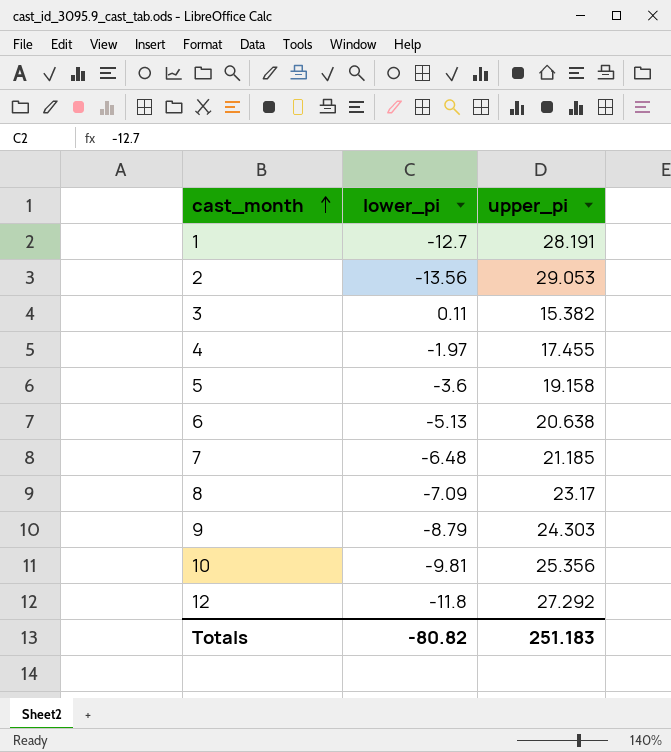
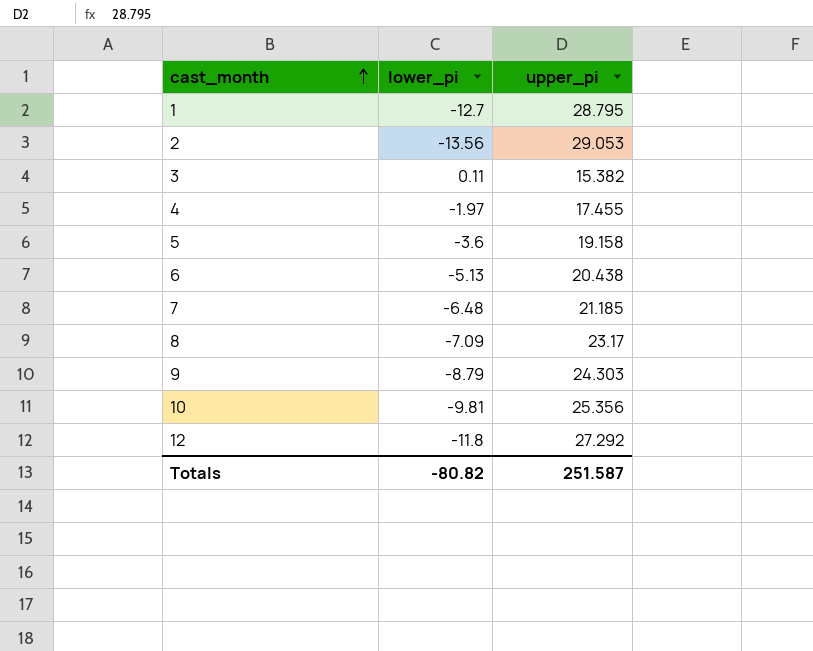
1 | upper_pi: 28.191 -> 28.795
6 | upper_pi: 20.638 -> 20.438
Totals | upper_pi: 251.183 -> 251.587

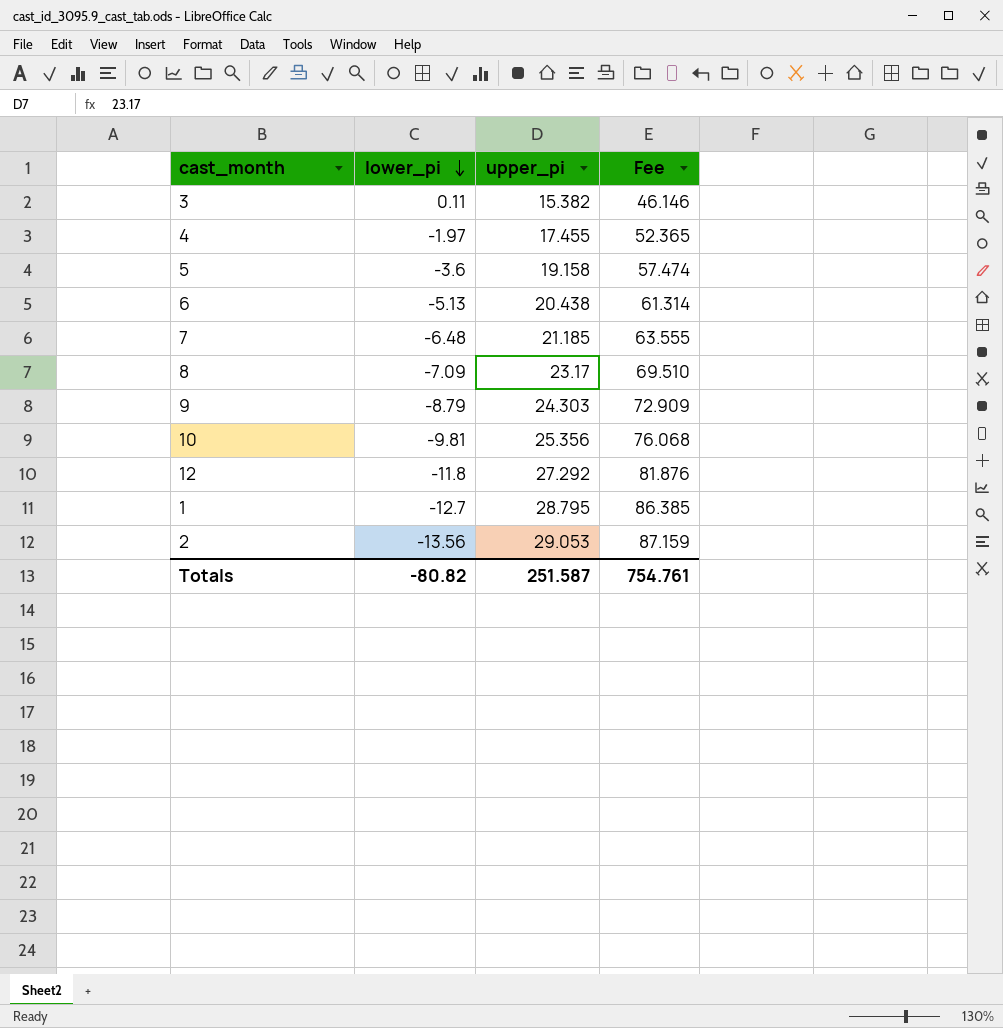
row order: cast_month ascending -> lower_pi descending
column Fee | formula: none -> [upper_pi] * 3

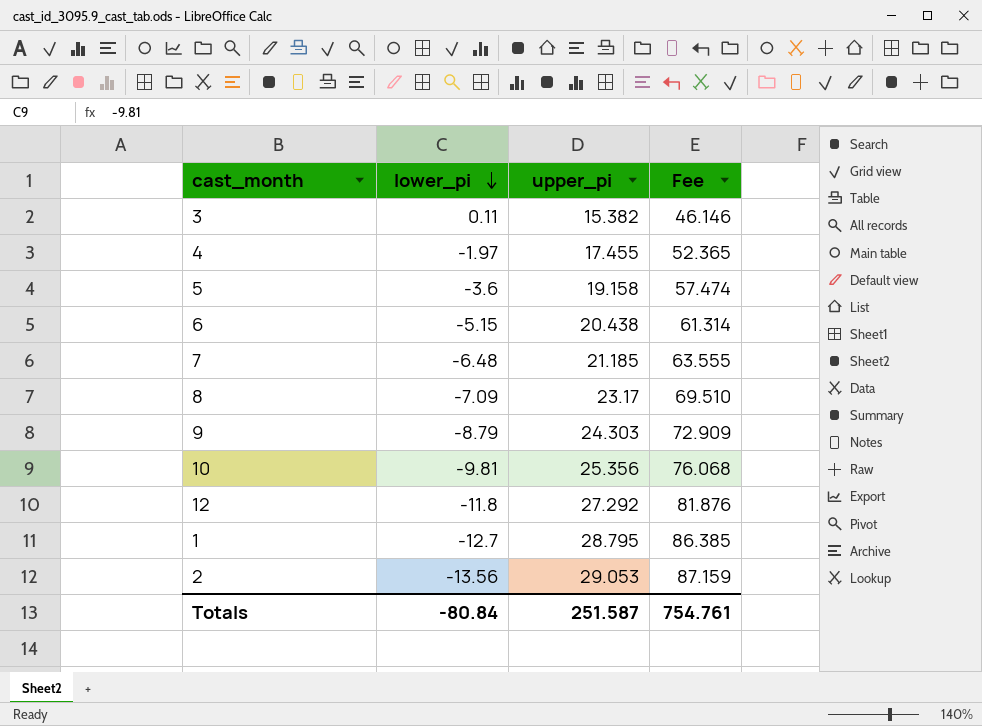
6 | lower_pi: -5.13 -> -5.15
Totals | lower_pi: -80.82 -> -80.84

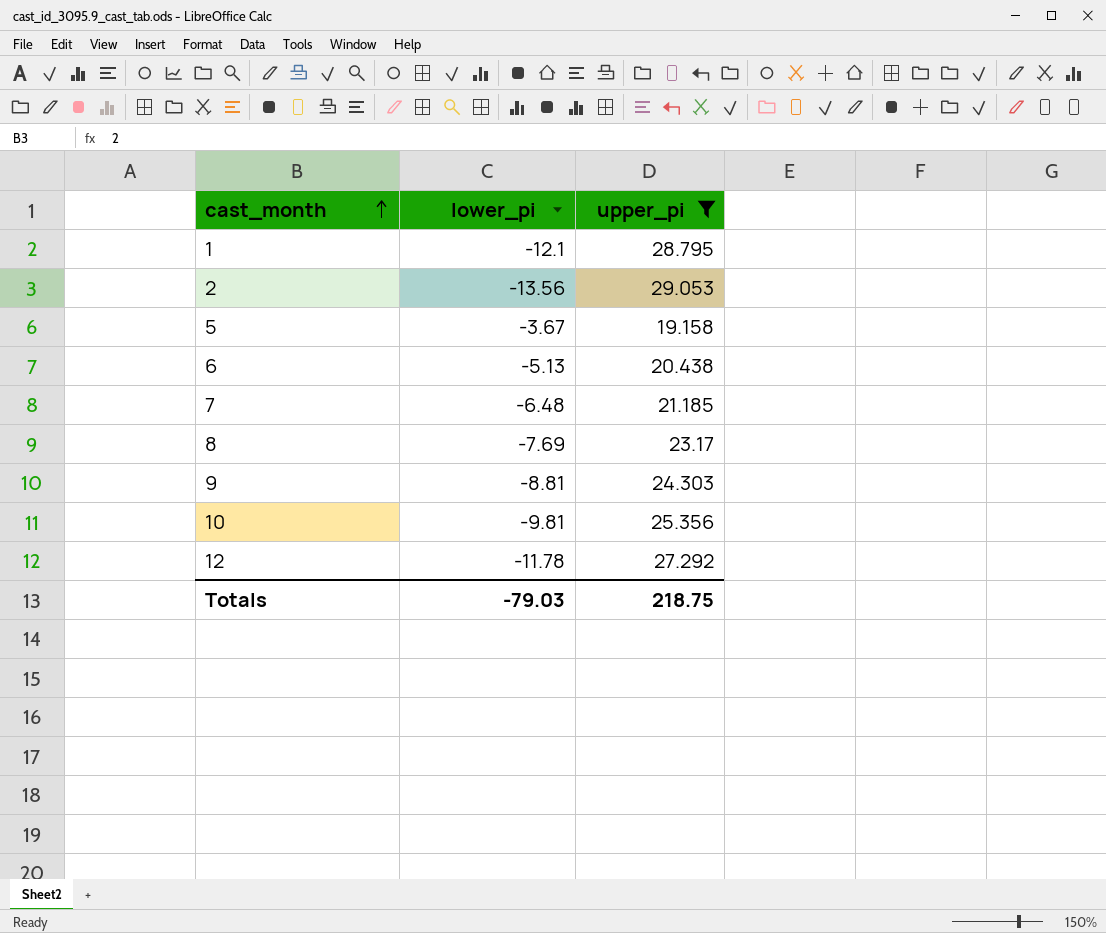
filter: none -> upper_pi >= 19.158
row order: lower_pi descending -> cast_month ascending
column Fee | formula: [upper_pi] * 3 -> none
1 | lower_pi: -12.7 -> -12.1
5 | lower_pi: -3.6 -> -3.67
6 | lower_pi: -5.15 -> -5.13
8 | lower_pi: -7.09 -> -7.69
9 | lower_pi: -8.79 -> -8.81
12 | lower_pi: -11.8 -> -11.78
Totals | lower_pi: -80.84 -> -79.03
Totals | upper_pi: 251.587 -> 218.75

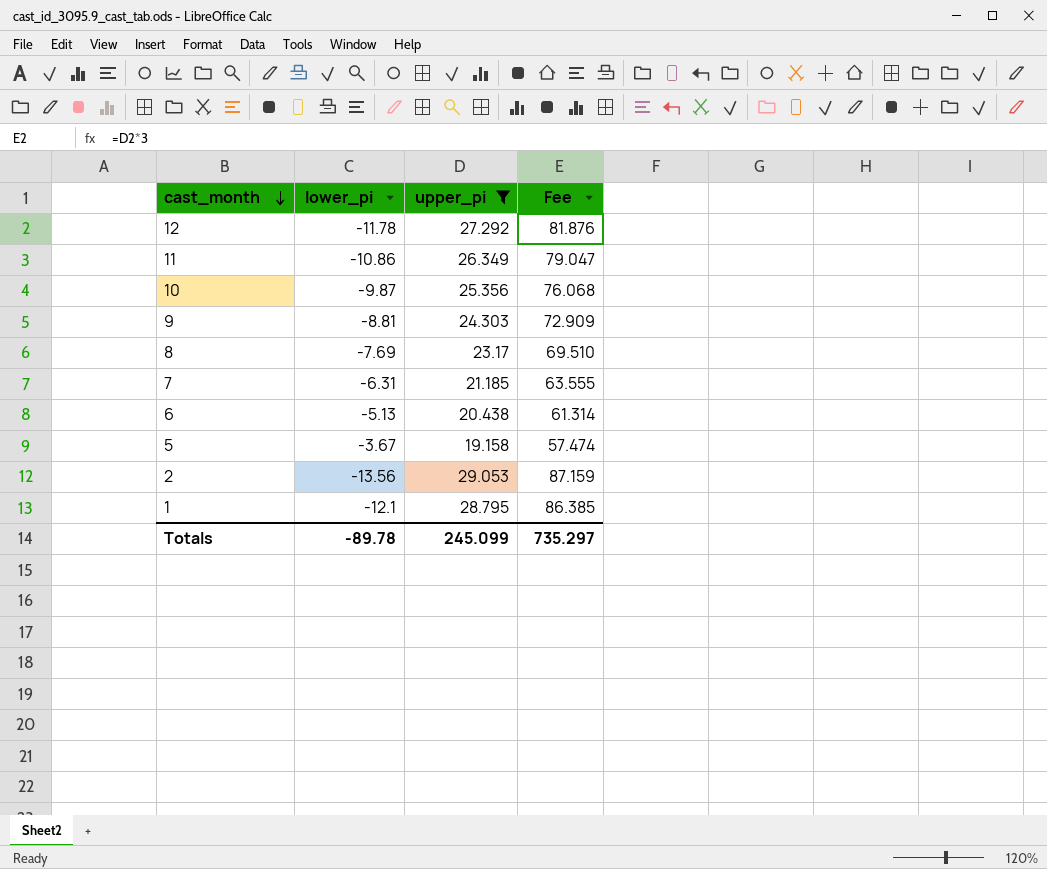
row order: cast_month ascending -> cast_month descending
column Fee | formula: none -> [upper_pi] * 3
row 11: none -> -10.86 | 26.349 | 79.047
10 | lower_pi: -9.81 -> -9.87
7 | lower_pi: -6.48 -> -6.31
Totals | lower_pi: -79.03 -> -89.78
Totals | upper_pi: 218.75 -> 245.099

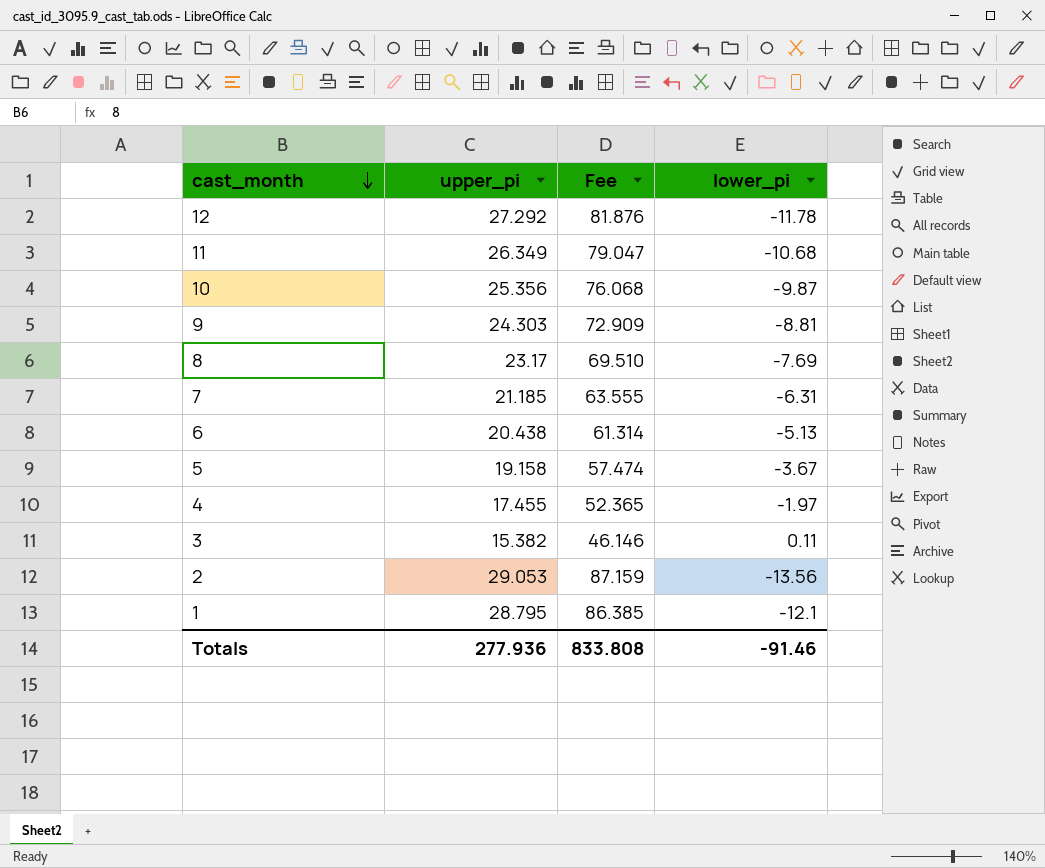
filter: upper_pi >= 19.158 -> none
column lower_pi | position: 2 -> 4
11 | lower_pi: -10.86 -> -10.68
Totals | upper_pi: 245.099 -> 277.936
Totals | Fee: 735.297 -> 833.808
Totals | lower_pi: -89.78 -> -91.46

